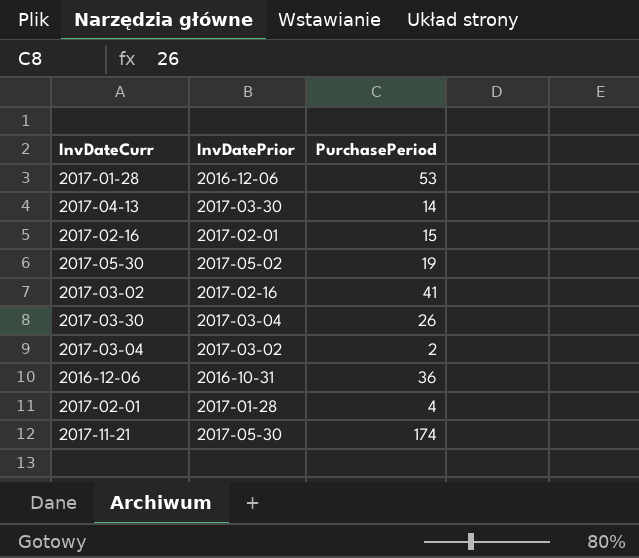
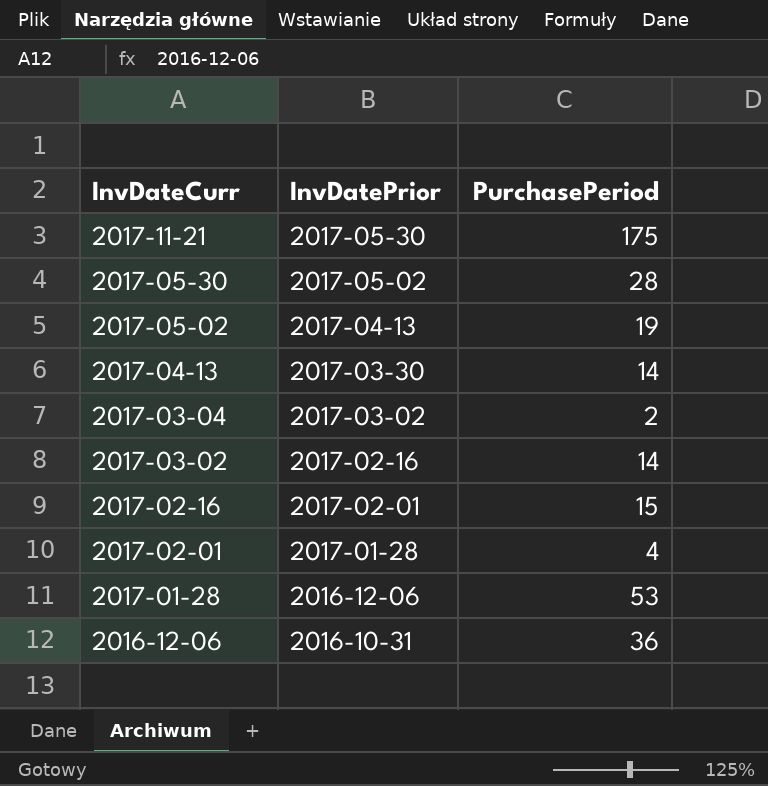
row order: none -> InvDateCurr descending
row 2017-03-30: 2017-03-04 | 26 -> none
2017-11-21 | PurchasePeriod: 174 -> 175
2017-05-30 | PurchasePeriod: 19 -> 28
row 2017-05-02: none -> 2017-04-13 | 19
2017-03-02 | PurchasePeriod: 41 -> 14

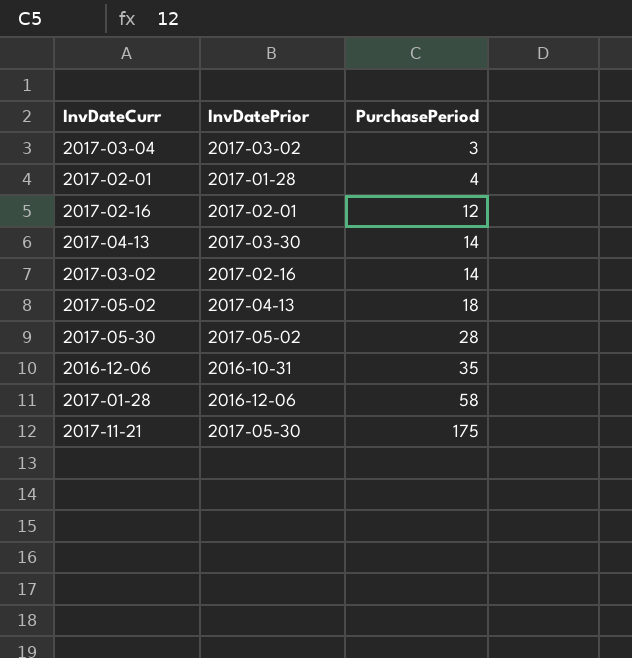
row order: InvDateCurr descending -> PurchasePeriod ascending
2017-03-04 | PurchasePeriod: 2 -> 3
2017-02-16 | PurchasePeriod: 15 -> 12
2017-05-02 | PurchasePeriod: 19 -> 18
2016-12-06 | PurchasePeriod: 36 -> 35
2017-01-28 | PurchasePeriod: 53 -> 58

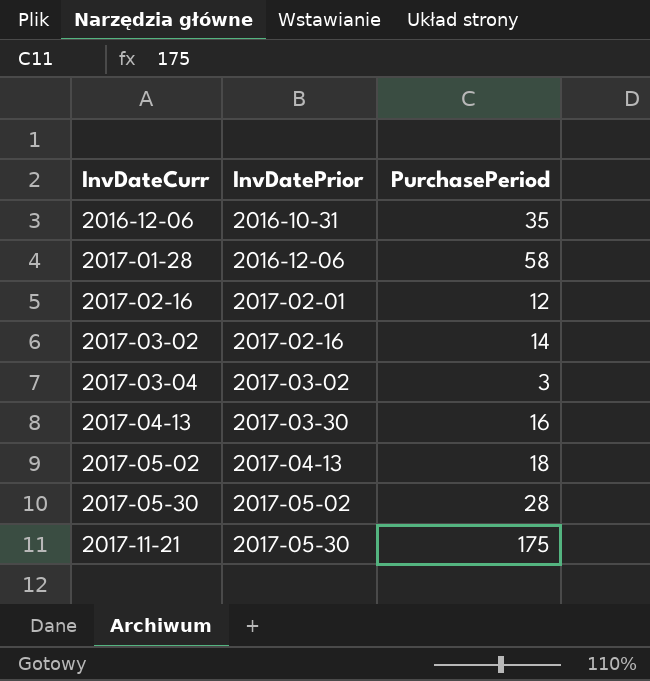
row order: PurchasePeriod ascending -> InvDateCurr ascending
row 2017-02-01: 2017-01-28 | 4 -> none
2017-04-13 | PurchasePeriod: 14 -> 16

